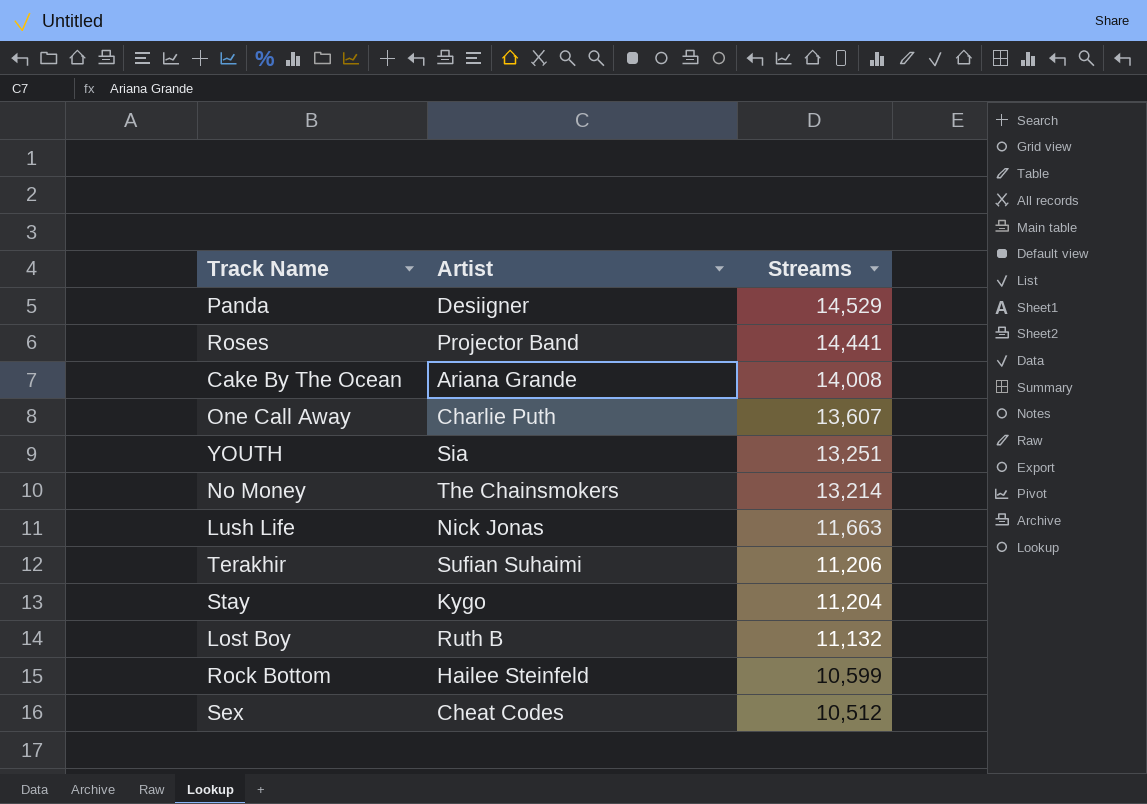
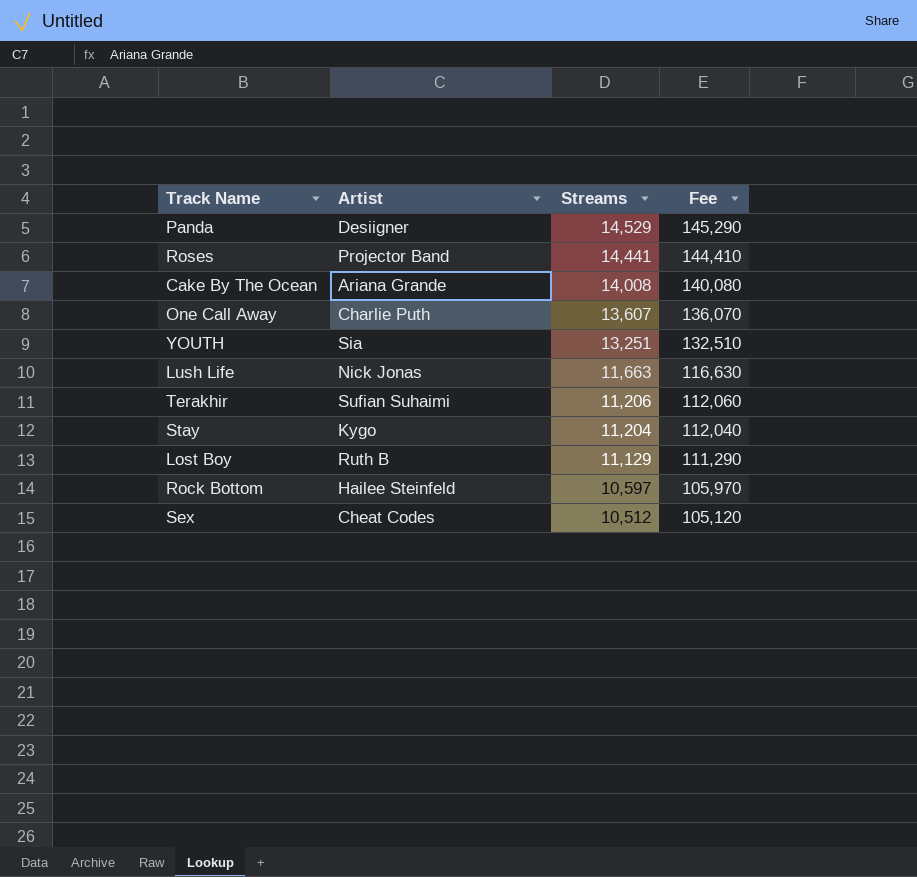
column Fee | formula: none -> [Streams] * 10
row No Money: The Chainsmokers | 13,214 -> none
Lost Boy | Streams: 11,132 -> 11,129
Rock Bottom | Streams: 10,599 -> 10,597

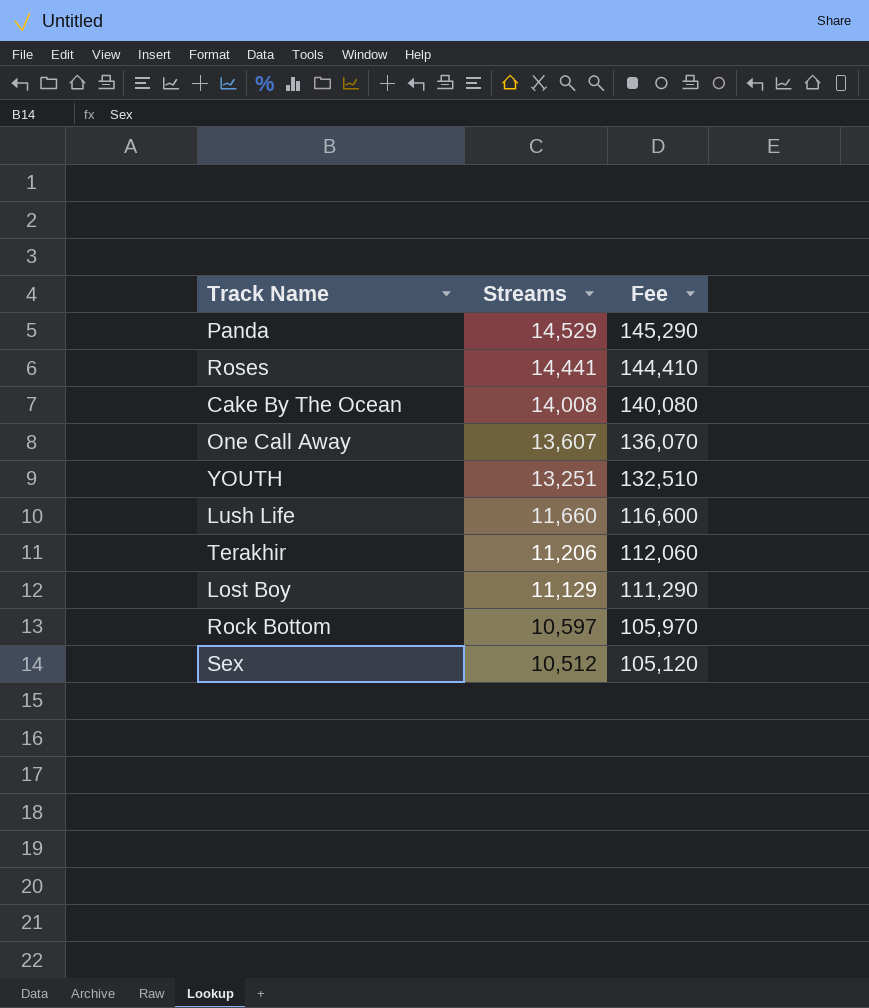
column Artist | position: 2 -> none
row Stay: Kygo | 11,204 | 112,040 -> none
Lush Life | Streams: 11,663 -> 11,660
Lush Life | Fee: 116,630 -> 116,600

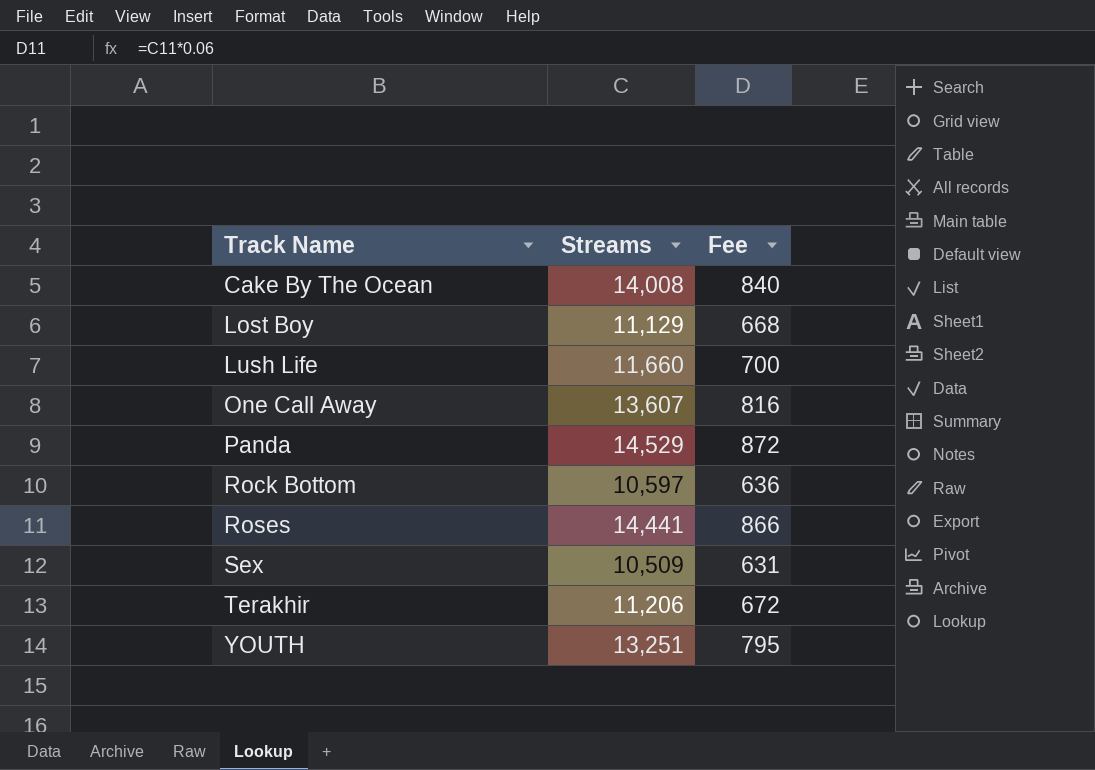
row order: Streams descending -> Track Name ascending
column Fee | formula: [Streams] * 10 -> [Streams] * 0.06
Sex | Streams: 10,512 -> 10,509

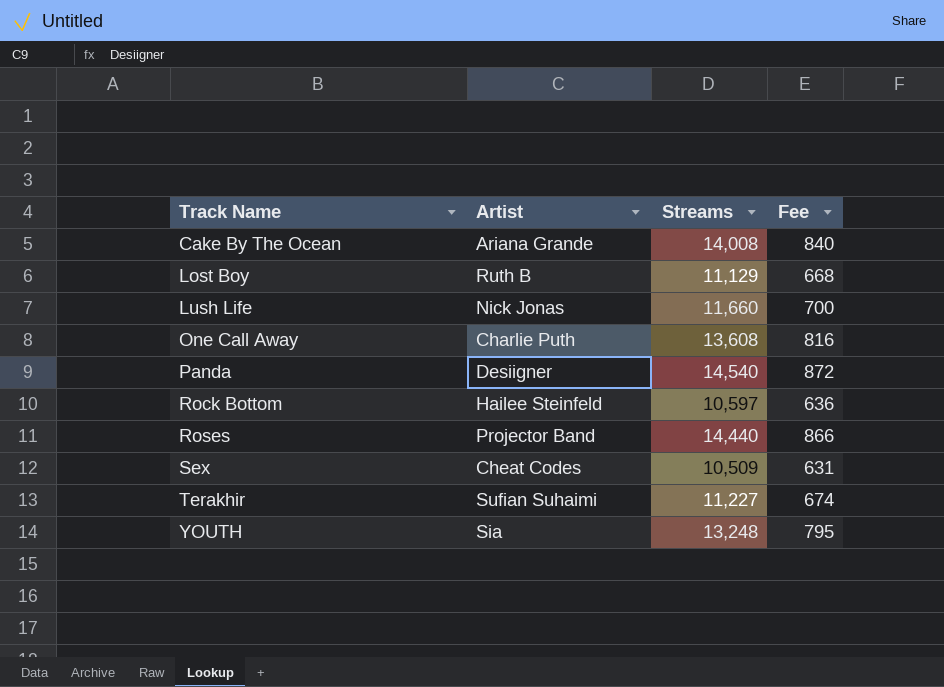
column Artist | position: none -> 2
One Call Away | Streams: 13,607 -> 13,608
Panda | Streams: 14,529 -> 14,540
Roses | Streams: 14,441 -> 14,440
Terakhir | Streams: 11,206 -> 11,227
Terakhir | Fee: 672 -> 674
YOUTH | Streams: 13,251 -> 13,248

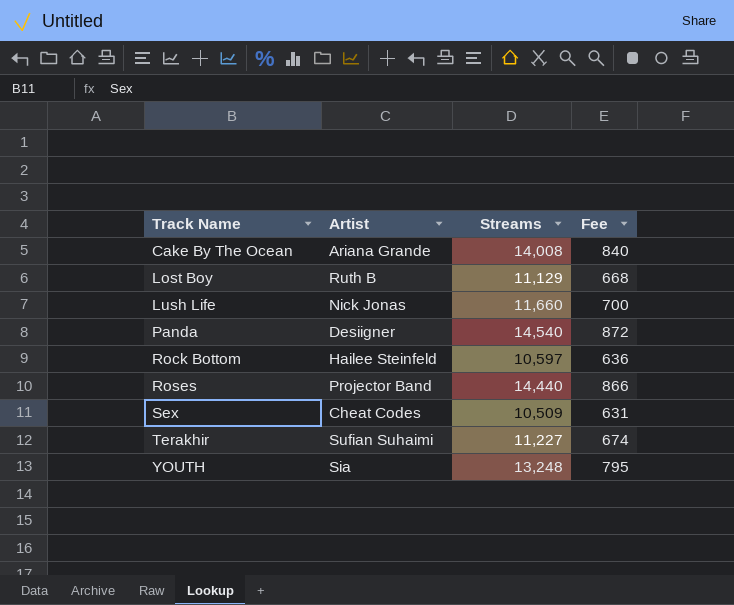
row One Call Away: Charlie Puth | 13,608 | 816 -> none

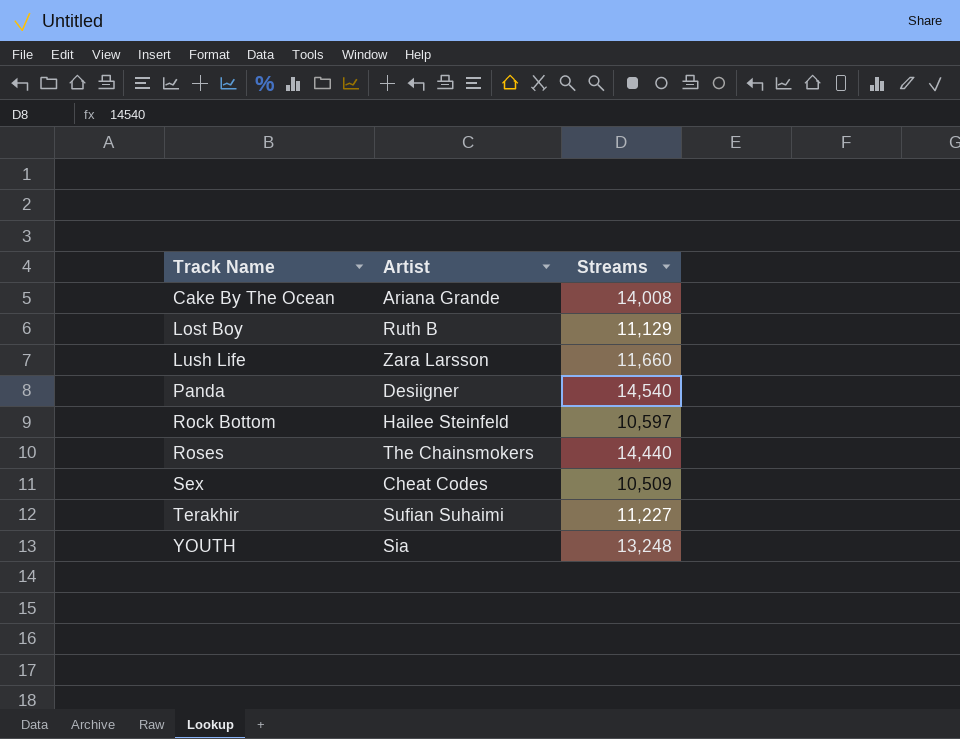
column Fee | formula: [Streams] * 0.06 -> none
Lush Life | Artist: Nick Jonas -> Zara Larsson
Roses | Artist: Projector Band -> The Chainsmokers

